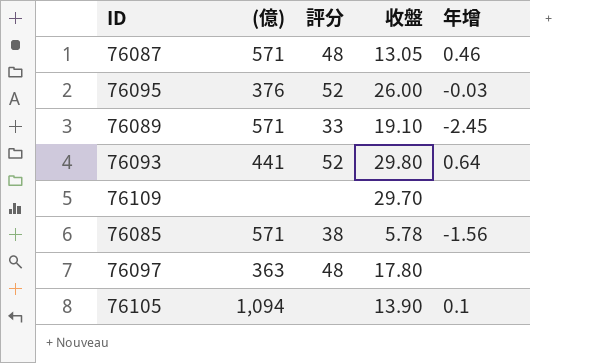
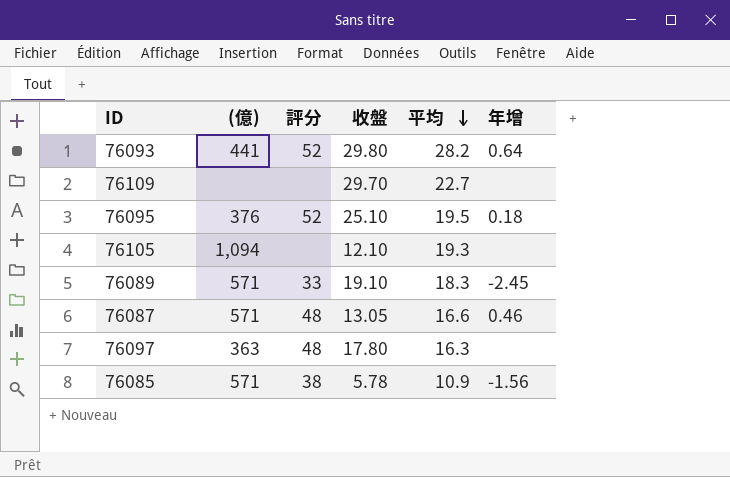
row order: none -> 平均 descending
column 平均 | position: none -> 5
76095 | 收盤: 26.00 -> 25.10
76095 | 年增: -0.03 -> 0.18
76105 | 收盤: 13.90 -> 12.10
76105 | 年增: 0.1 -> none

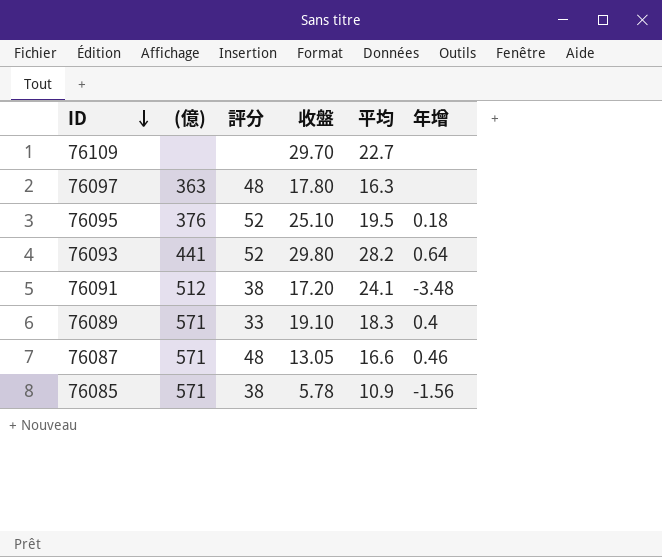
row order: 平均 descending -> ID descending
row 76105: 1,094 | none | 12.10 | 19.3 | none -> none
row 76091: none -> 512 | 38 | 17.20 | 24.1 | -3.48
76089 | 年增: -2.45 -> 0.4

